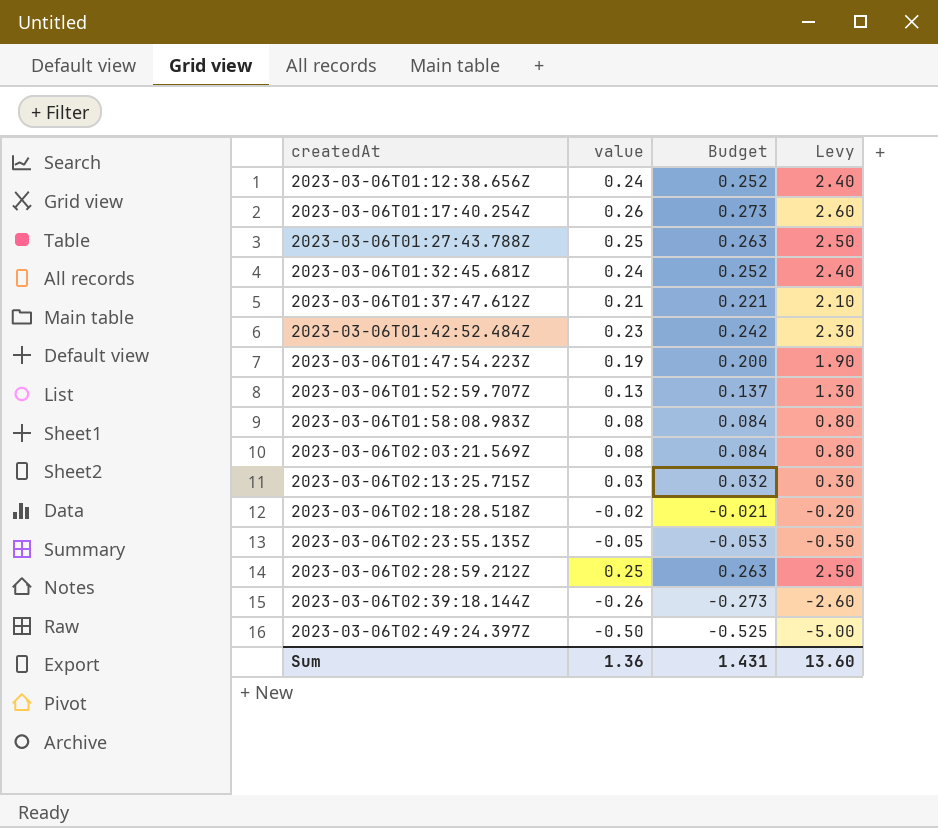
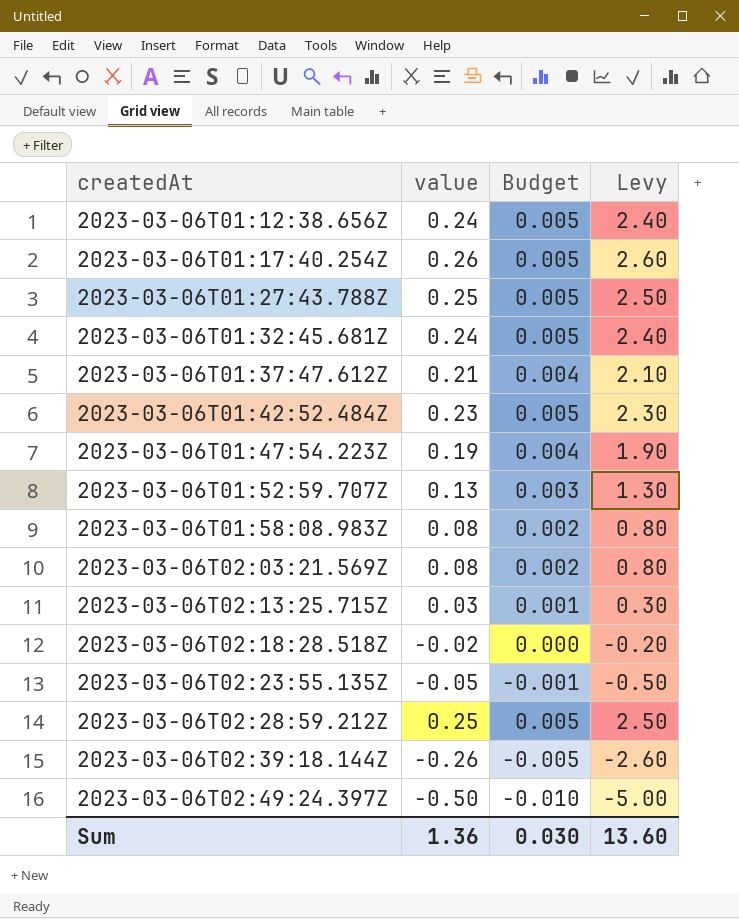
column Budget | formula: [value] * 1.05 -> [value] * 0.02
Sum | Budget: 1.431 -> 0.030

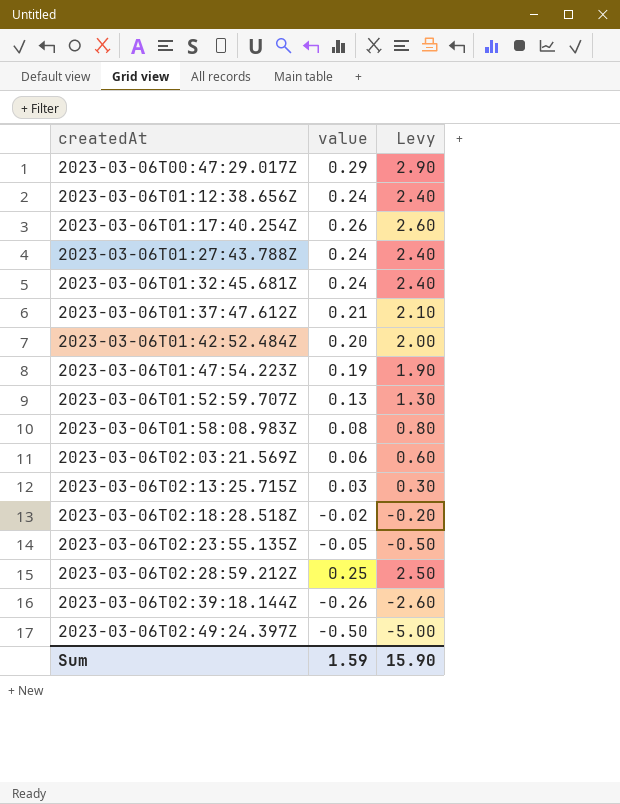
column Budget | formula: [value] * 0.02 -> none
row 2023-03-06T00:47:29.017Z: none -> 0.29 | 2.90
2023-03-06T01:27:43.788Z | value: 0.25 -> 0.24
2023-03-06T01:27:43.788Z | Levy: 2.50 -> 2.40
2023-03-06T01:42:52.484Z | value: 0.23 -> 0.20
2023-03-06T01:42:52.484Z | Levy: 2.30 -> 2.00
2023-03-06T02:03:21.569Z | value: 0.08 -> 0.06
2023-03-06T02:03:21.569Z | Levy: 0.80 -> 0.60
Sum | value: 1.36 -> 1.59
Sum | Levy: 13.60 -> 15.90

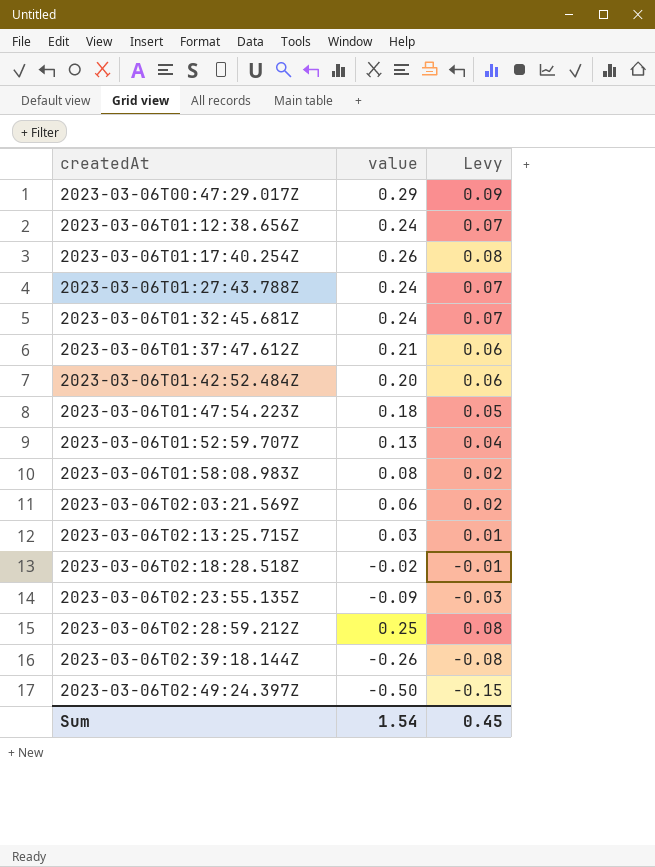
column Levy | formula: [value] * 10 -> [value] * 0.3
2023-03-06T01:47:54.223Z | value: 0.19 -> 0.18
2023-03-06T02:23:55.135Z | value: -0.05 -> -0.09
Sum | value: 1.59 -> 1.54
Sum | Levy: 15.90 -> 0.45

